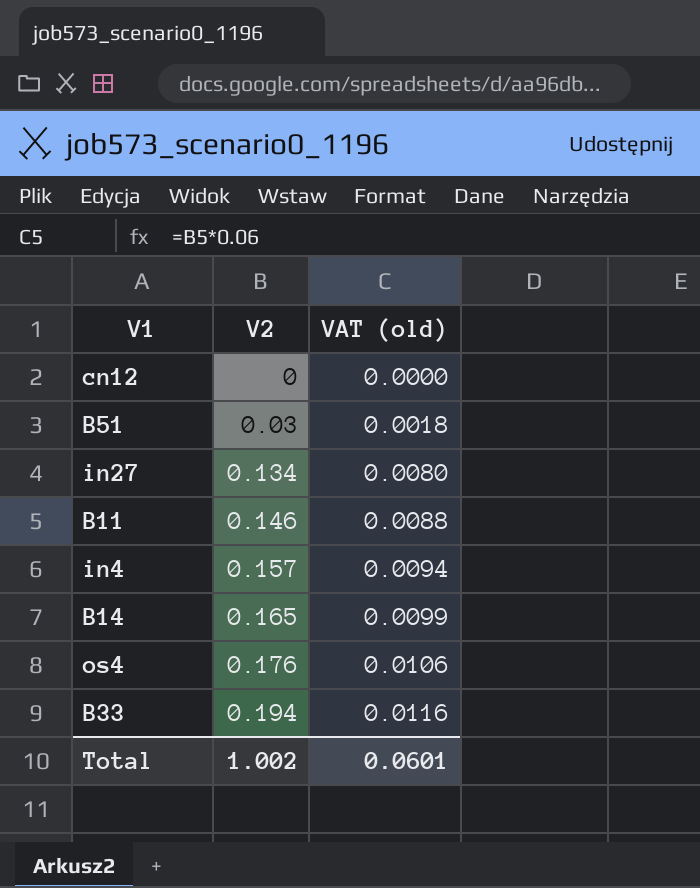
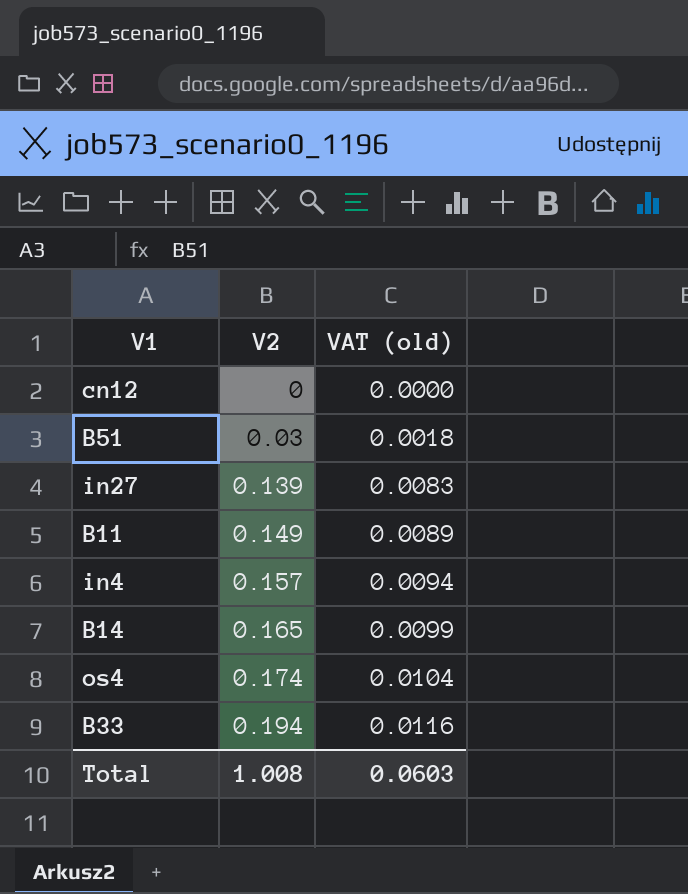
in27 | V2: 0.134 -> 0.139
in27 | VAT (old): 0.0080 -> 0.0083
B11 | V2: 0.146 -> 0.149
B11 | VAT (old): 0.0088 -> 0.0089
os4 | V2: 0.176 -> 0.174
os4 | VAT (old): 0.0106 -> 0.0104
Total | V2: 1.002 -> 1.008
Total | VAT (old): 0.0601 -> 0.0603

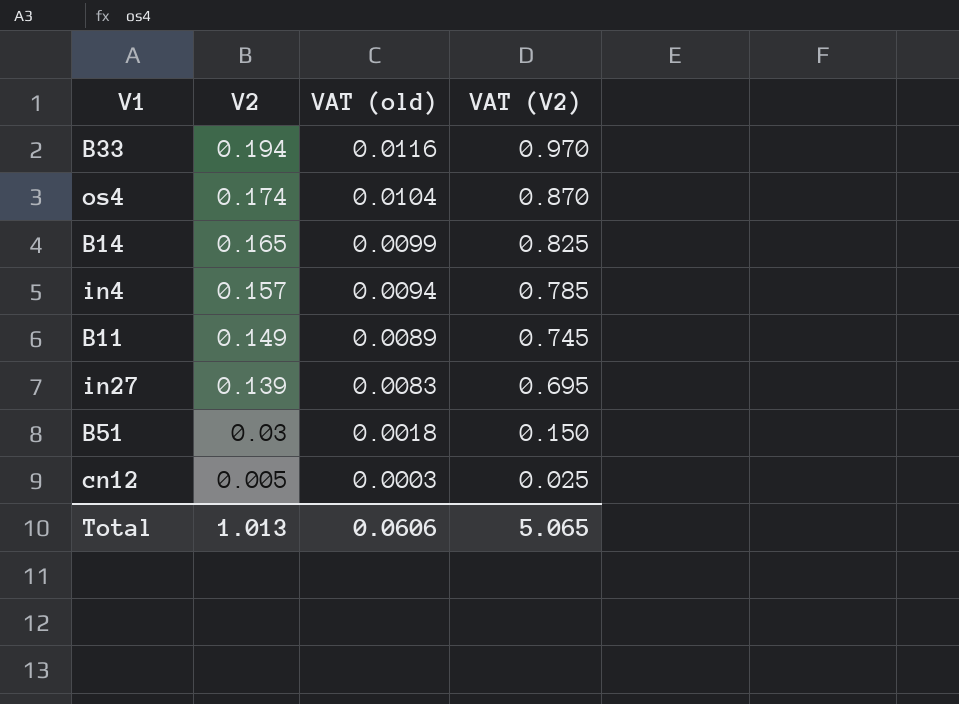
row order: V2 ascending -> V2 descending
column VAT (V2) | formula: none -> [V2] * 5
cn12 | V2: 0 -> 0.005
cn12 | VAT (old): 0.0000 -> 0.0003
Total | V2: 1.008 -> 1.013
Total | VAT (old): 0.0603 -> 0.0606

